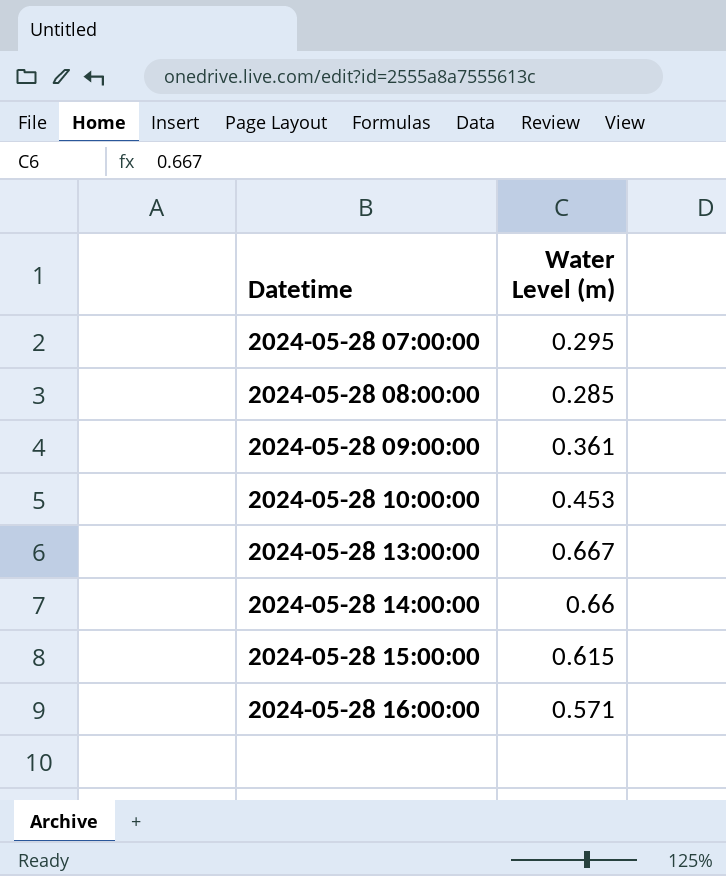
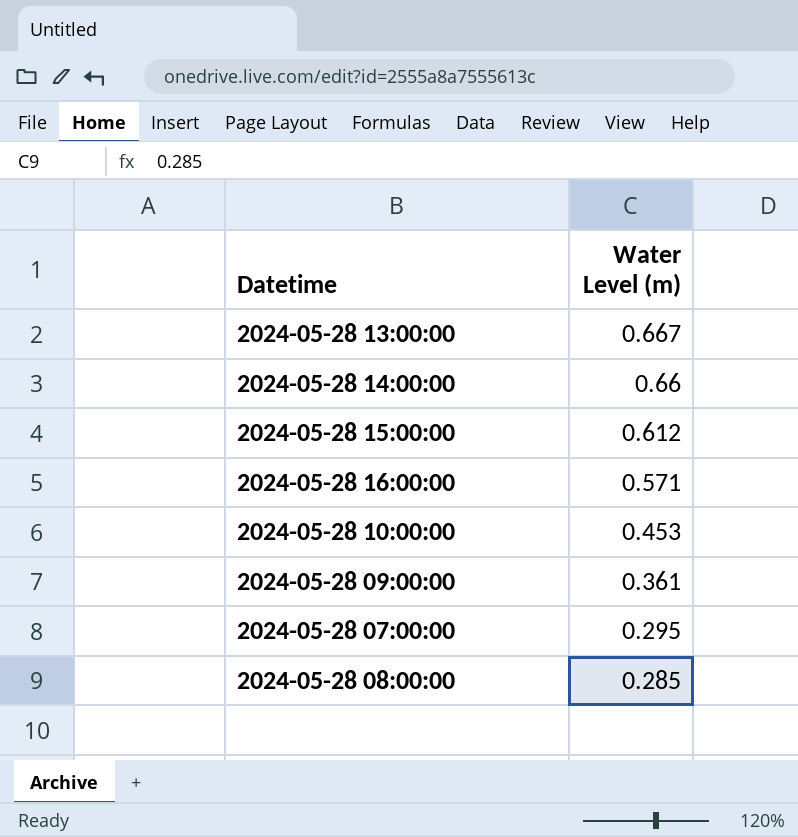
row order: Datetime ascending -> Water Level (m) descending
2024-05-28 15:00:00 | Water Level (m): 0.615 -> 0.612

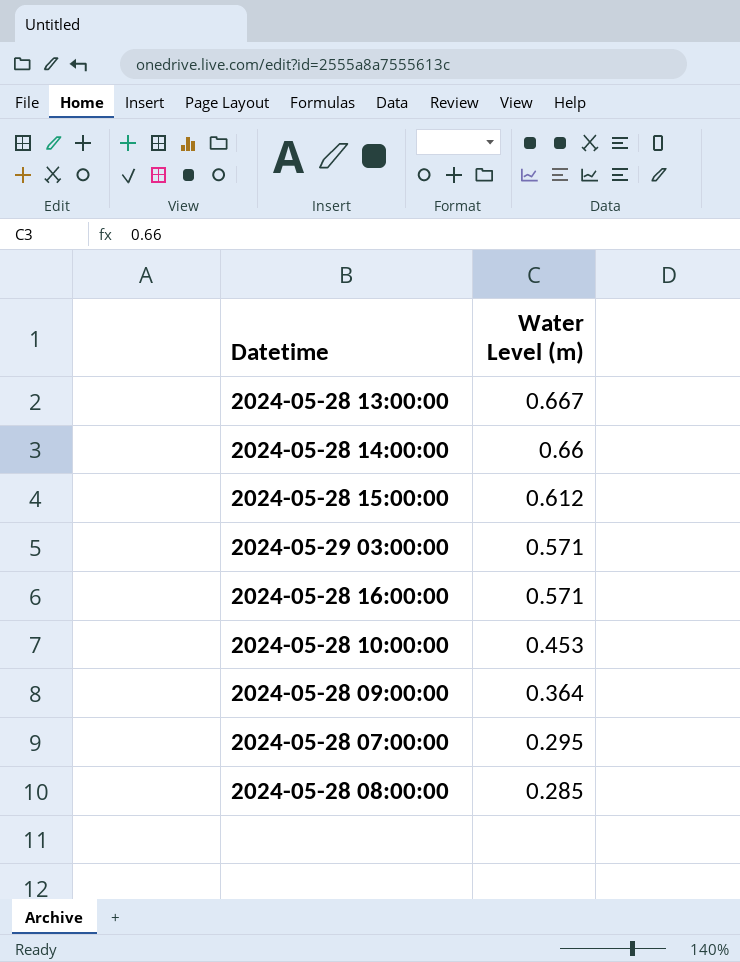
row 2024-05-29 03:00:00: none -> 0.571
2024-05-28 09:00:00 | Water Level (m): 0.361 -> 0.364

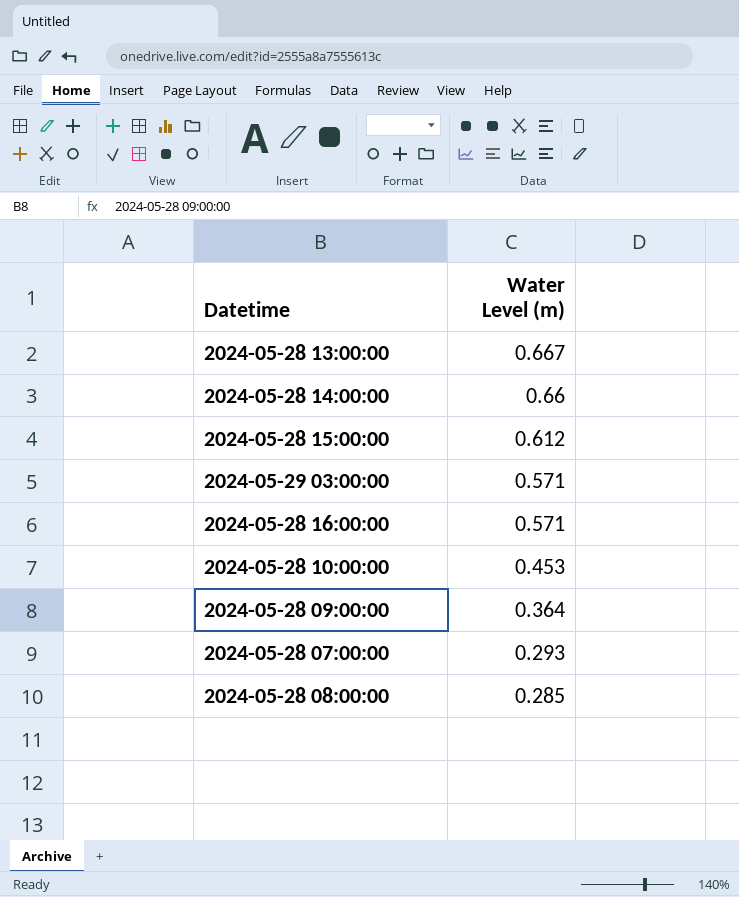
2024-05-28 07:00:00 | Water Level (m): 0.295 -> 0.293

